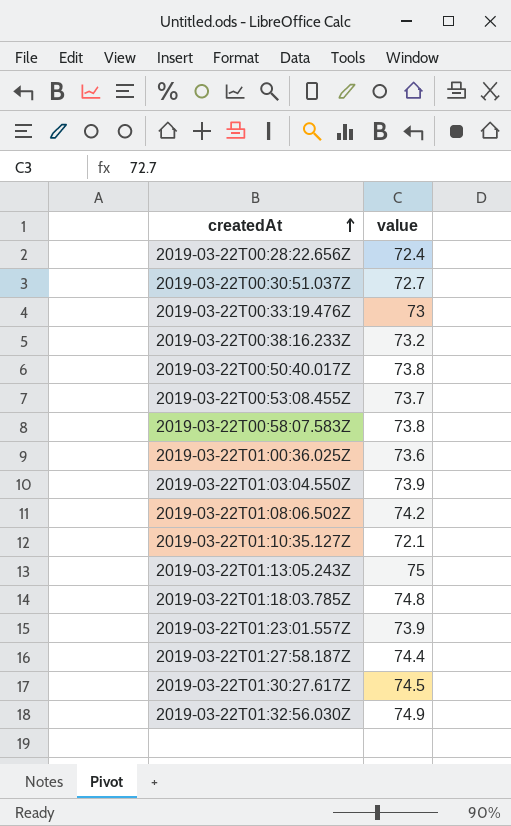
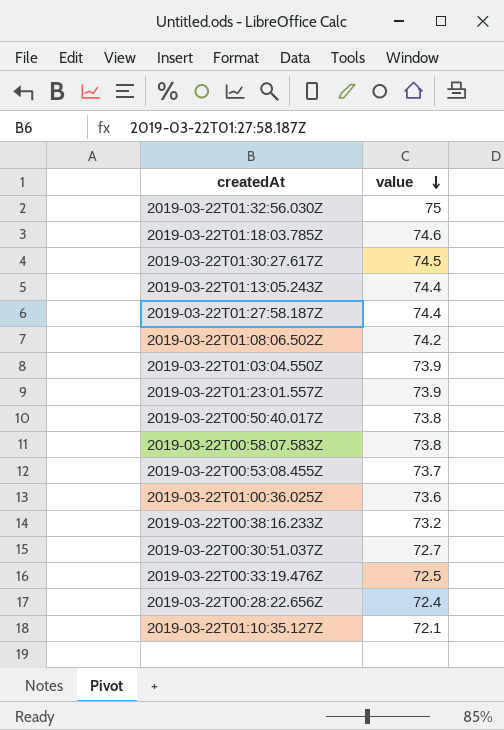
row order: createdAt ascending -> value descending
2019-03-22T01:32:56.030Z | value: 74.9 -> 75
2019-03-22T01:18:03.785Z | value: 74.8 -> 74.6
2019-03-22T01:13:05.243Z | value: 75 -> 74.4
2019-03-22T00:33:19.476Z | value: 73 -> 72.5

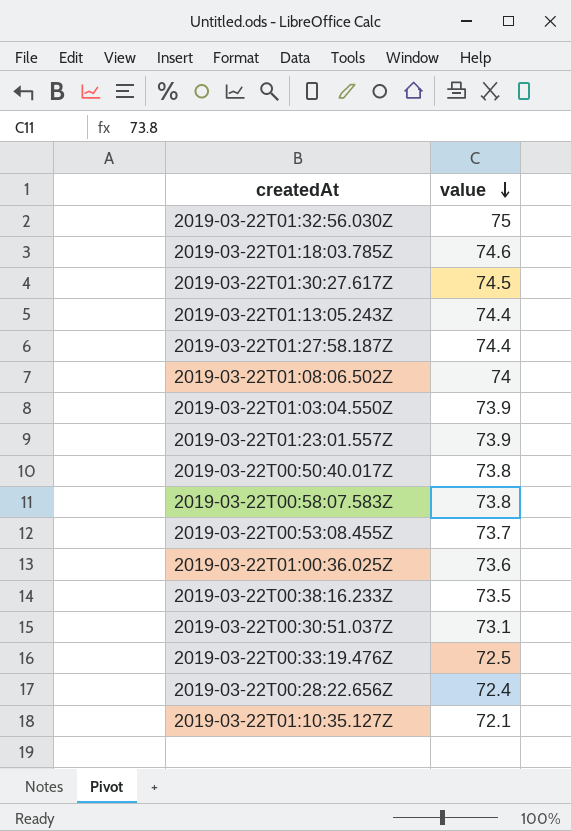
2019-03-22T01:08:06.502Z | value: 74.2 -> 74
2019-03-22T00:38:16.233Z | value: 73.2 -> 73.5
2019-03-22T00:30:51.037Z | value: 72.7 -> 73.1

